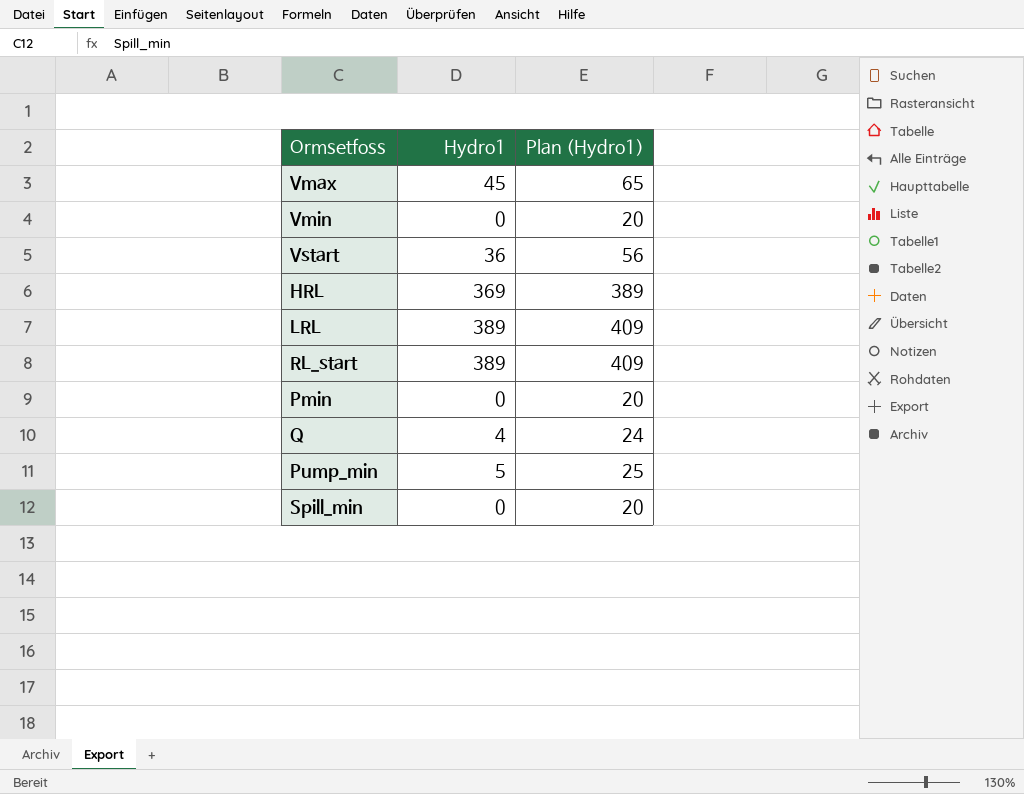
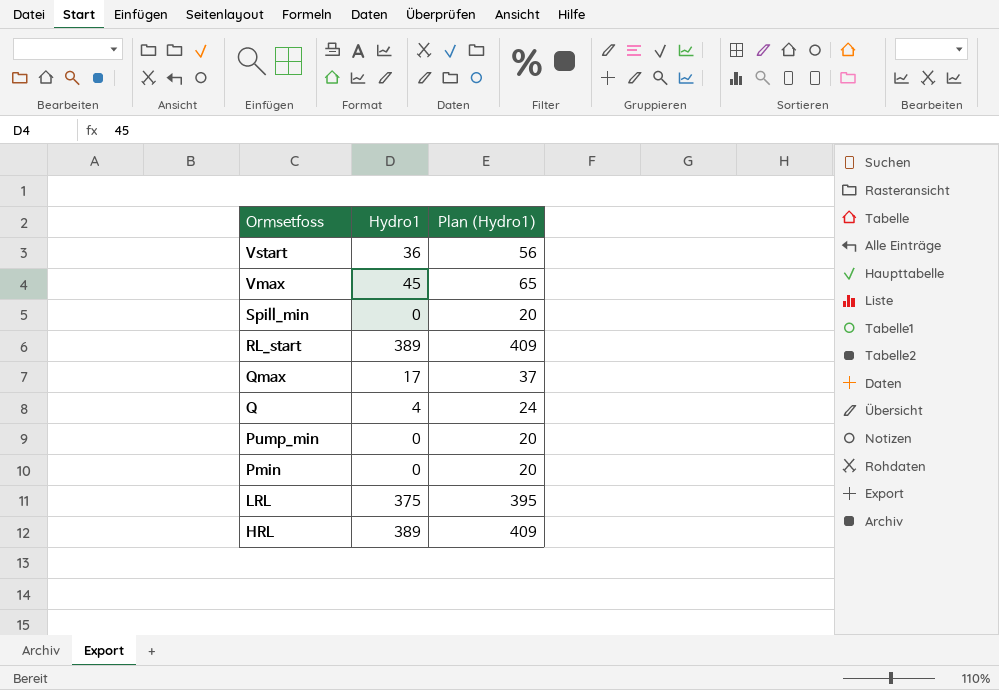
row order: none -> Ormsetfoss descending
row Vmin: 0 | 20 -> none
row Qmax: none -> 17 | 37
Pump_min | Hydro1: 5 -> 0
Pump_min | Plan (Hydro1): 25 -> 20
LRL | Hydro1: 389 -> 375
LRL | Plan (Hydro1): 409 -> 395
HRL | Hydro1: 369 -> 389
HRL | Plan (Hydro1): 389 -> 409

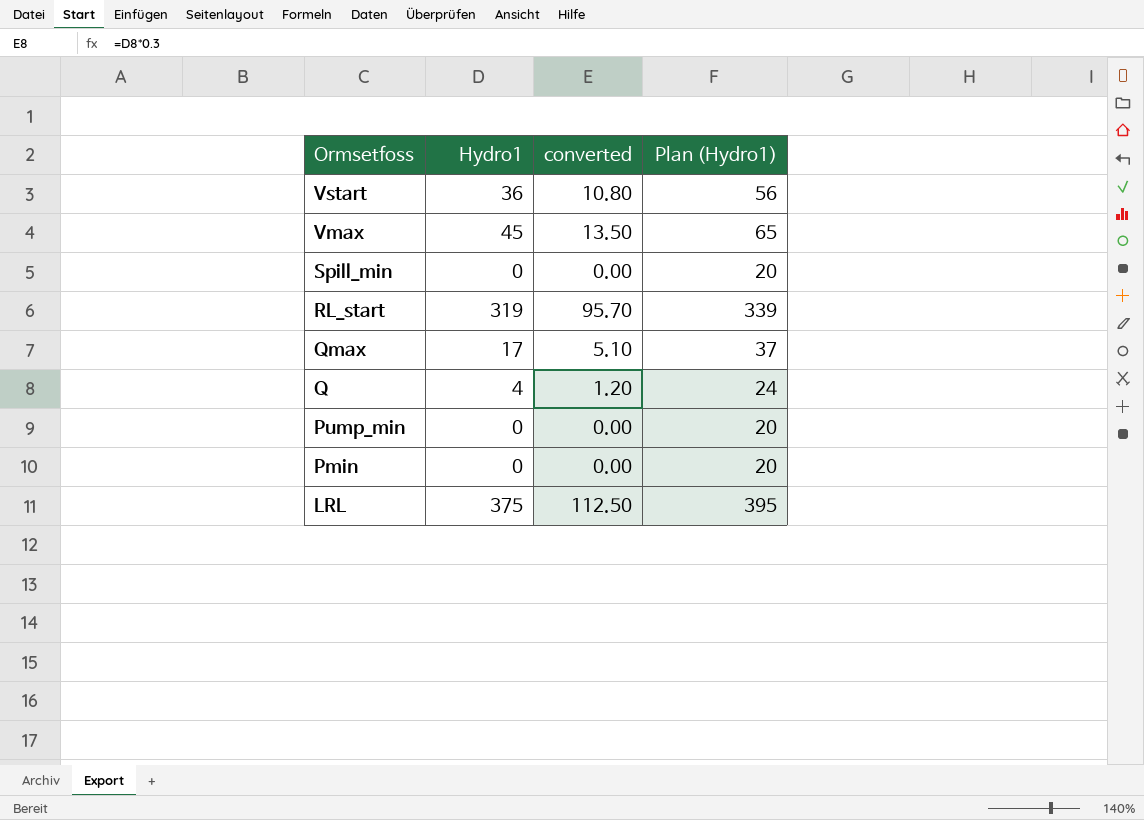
column converted | formula: none -> [Hydro1] * 0.3
row HRL: 389 | 409 -> none
RL_start | Hydro1: 389 -> 319
RL_start | Plan (Hydro1): 409 -> 339

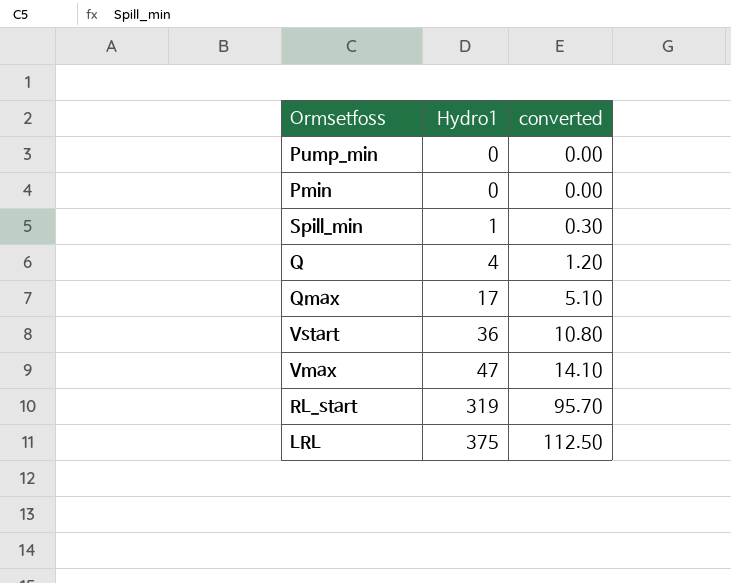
row order: Ormsetfoss descending -> Hydro1 ascending
column Plan (Hydro1) | formula: [Hydro1] + 20 -> none
Spill_min | Hydro1: 0 -> 1
Spill_min | converted: 0.00 -> 0.30
Vmax | Hydro1: 45 -> 47
Vmax | converted: 13.50 -> 14.10

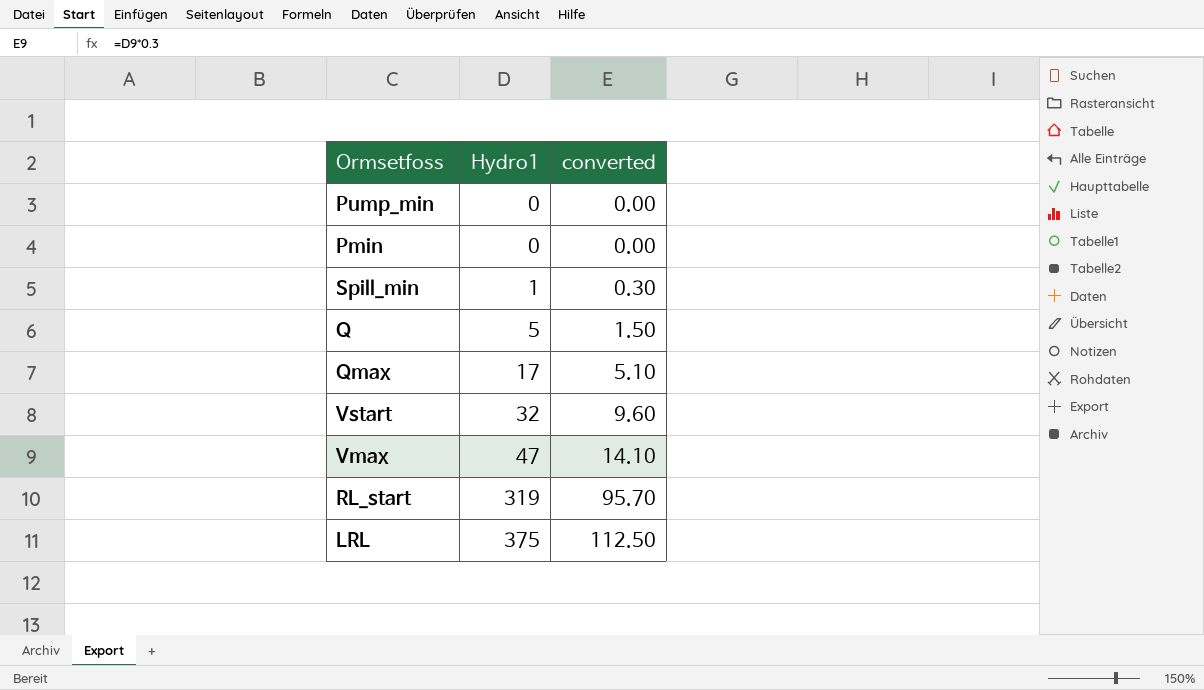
Q | Hydro1: 4 -> 5
Q | converted: 1.20 -> 1.50
Vstart | Hydro1: 36 -> 32
Vstart | converted: 10.80 -> 9.60

